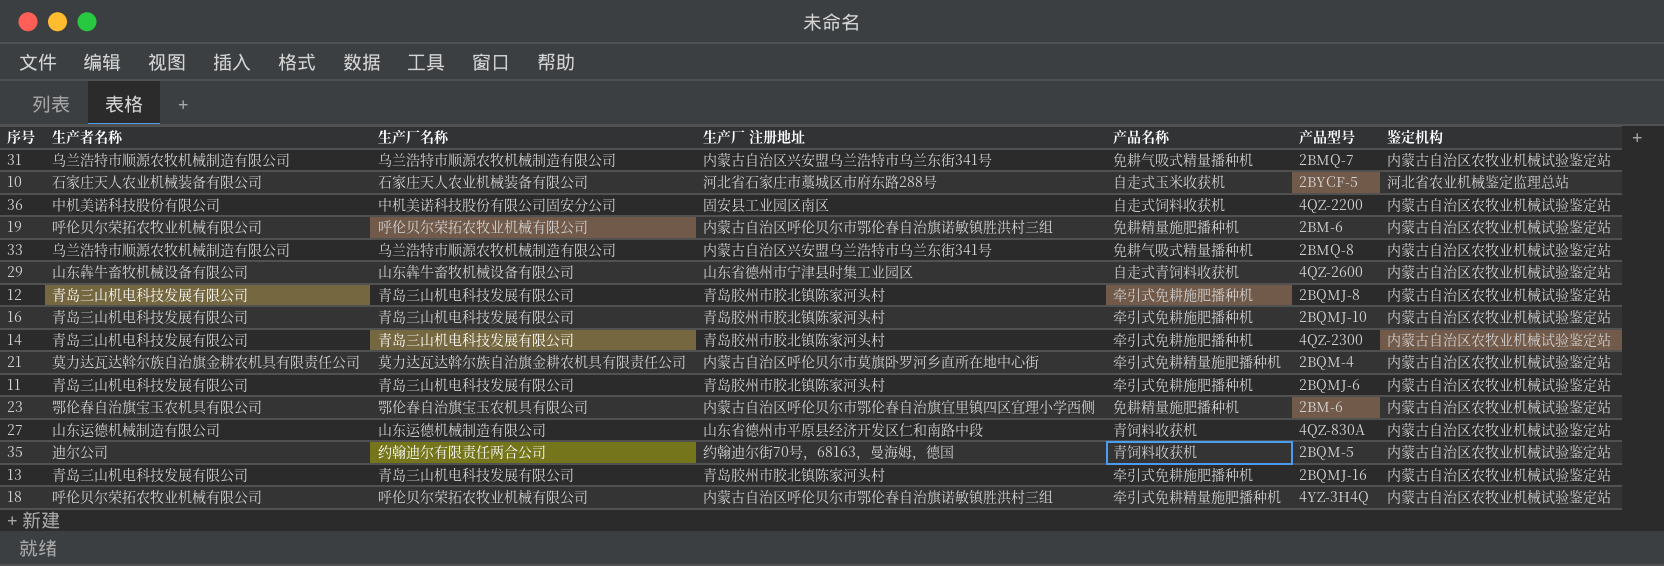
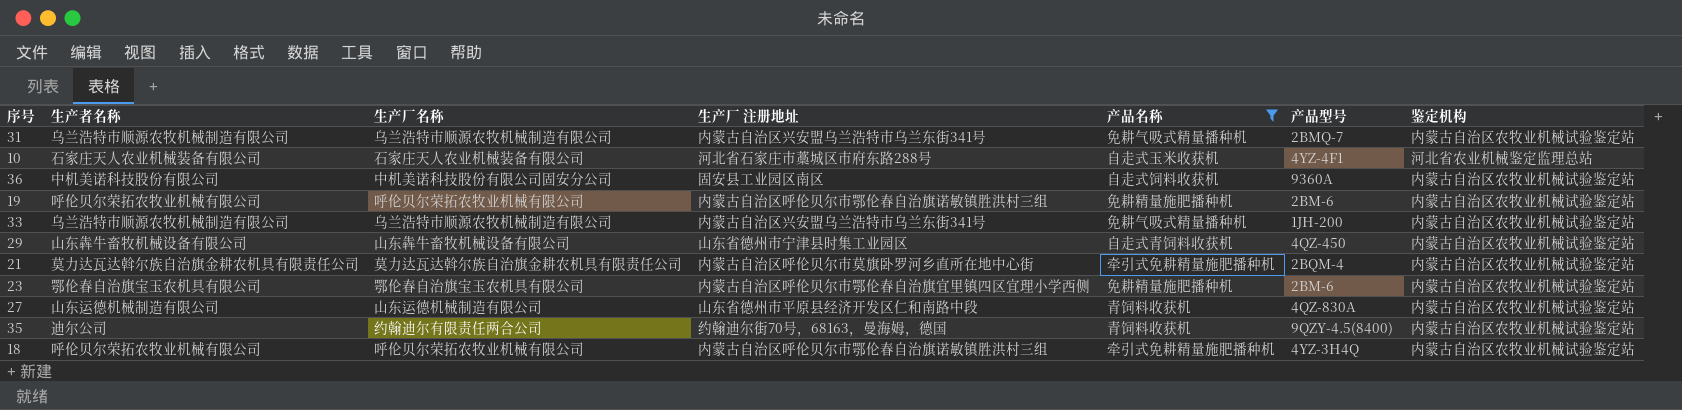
filter: none -> 产品名称 != 牵引式免耕施肥播种机
10 | 产品型号: 2BYCF-5 -> 4YZ-4F1
36 | 产品型号: 4QZ-2200 -> 9360A
33 | 产品型号: 2BMQ-8 -> 1JH-200
29 | 产品型号: 4QZ-2600 -> 4QZ-450
35 | 产品型号: 2BQM-5 -> 9QZY-4.5(8400)

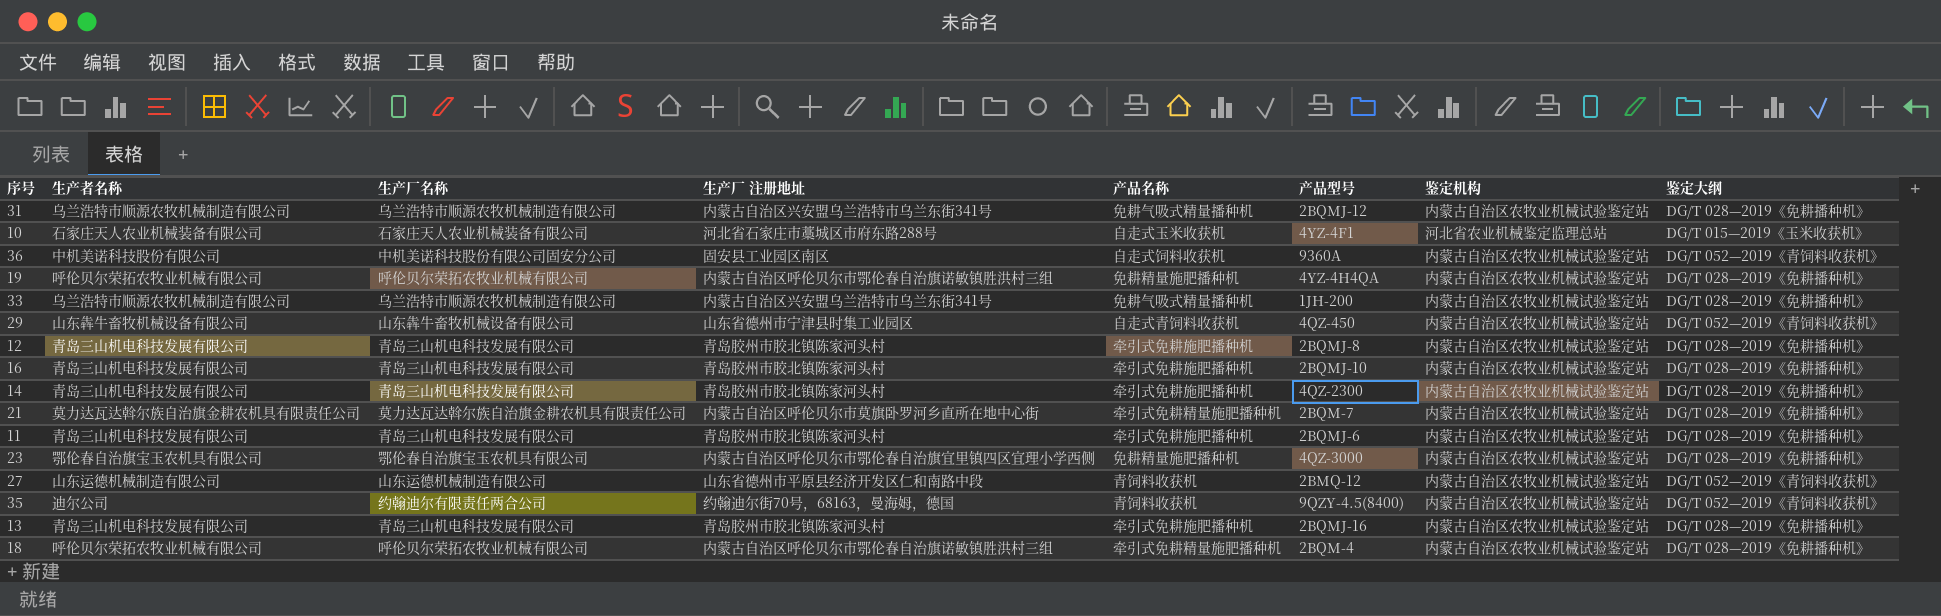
filter: 产品名称 != 牵引式免耕施肥播种机 -> none
column 鉴定大纲 | position: none -> 8
31 | 产品型号: 2BMQ-7 -> 2BQMJ-12
19 | 产品型号: 2BM-6 -> 4YZ-4H4QA
21 | 产品型号: 2BQM-4 -> 2BQM-7
23 | 产品型号: 2BM-6 -> 4QZ-3000
27 | 产品型号: 4QZ-830A -> 2BMQ-12
18 | 产品型号: 4YZ-3H4Q -> 2BQM-4

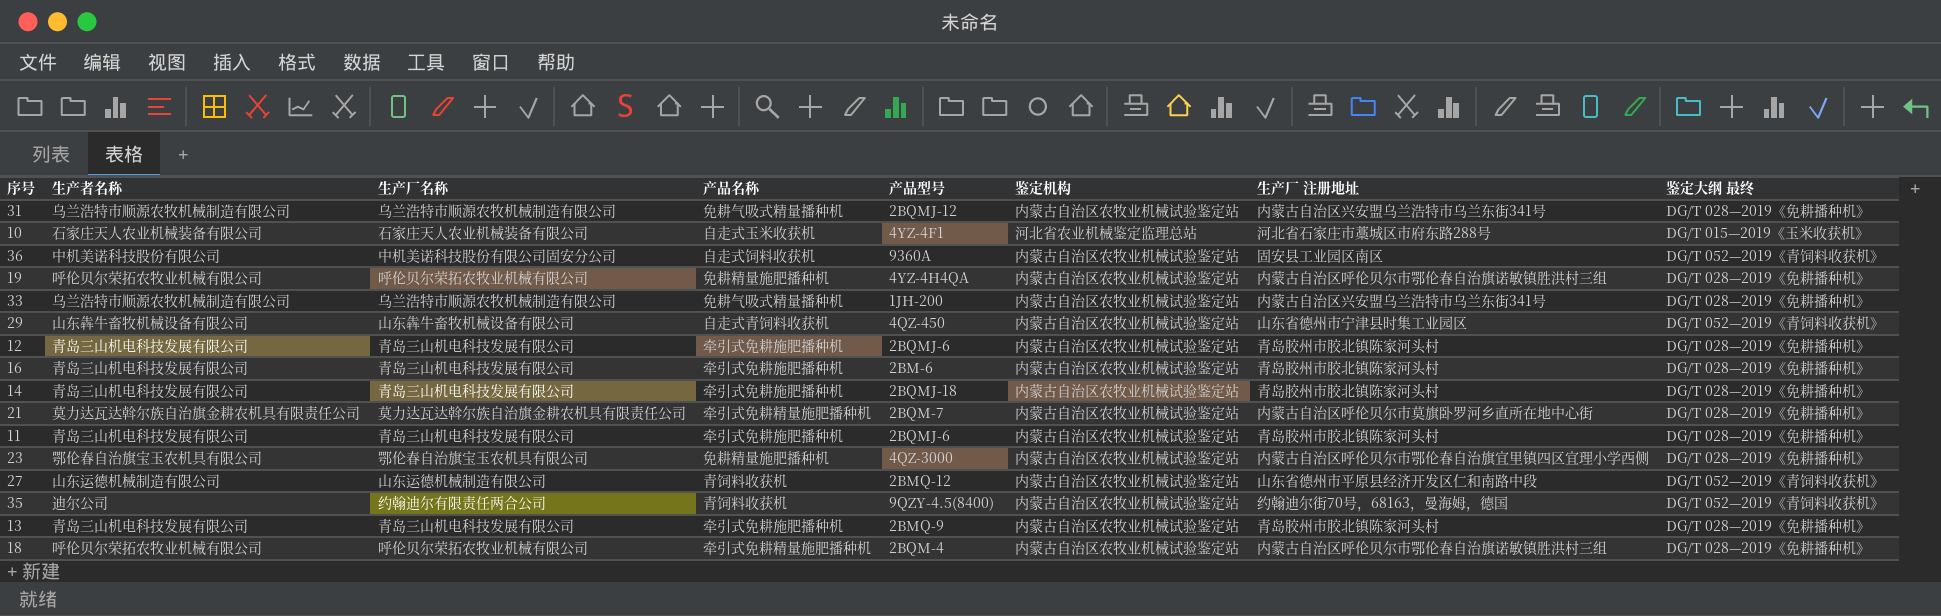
column 生产厂 注册地址 | position: 4 -> 7
column name: 鉴定大纲 -> 鉴定大纲 最终
12 | 产品型号: 2BQMJ-8 -> 2BQMJ-6
16 | 产品型号: 2BQMJ-10 -> 2BM-6
14 | 产品型号: 4QZ-2300 -> 2BQMJ-18
13 | 产品型号: 2BQMJ-16 -> 2BMQ-9

